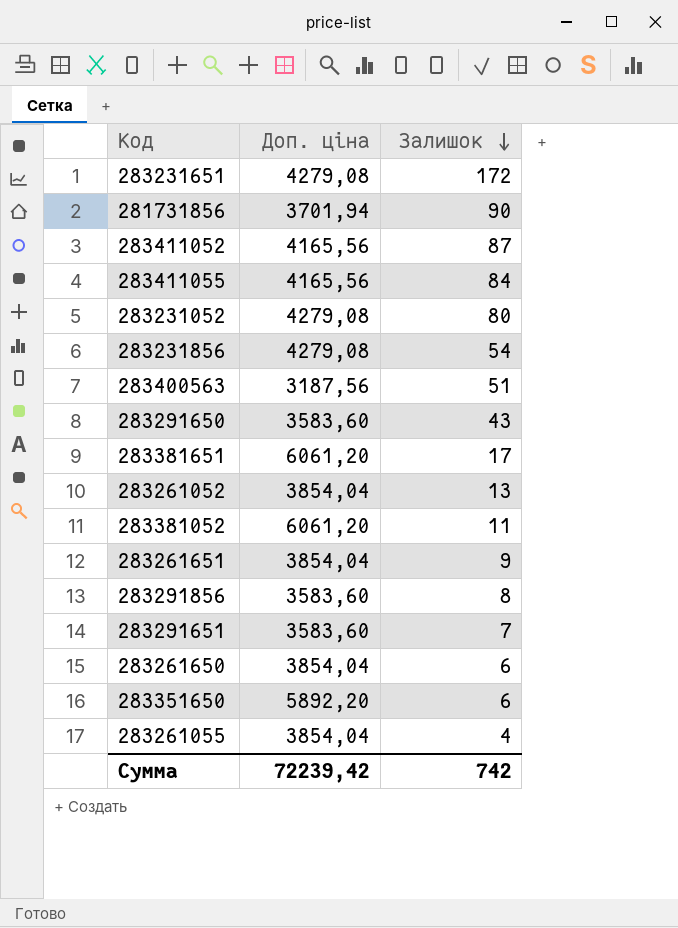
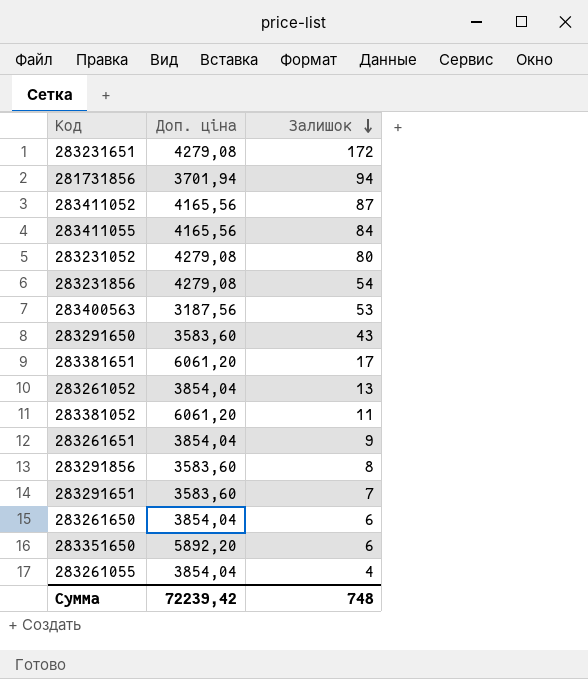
281731856 | Залишок: 90 -> 94
283400563 | Залишок: 51 -> 53
Сумма | Залишок: 742 -> 748

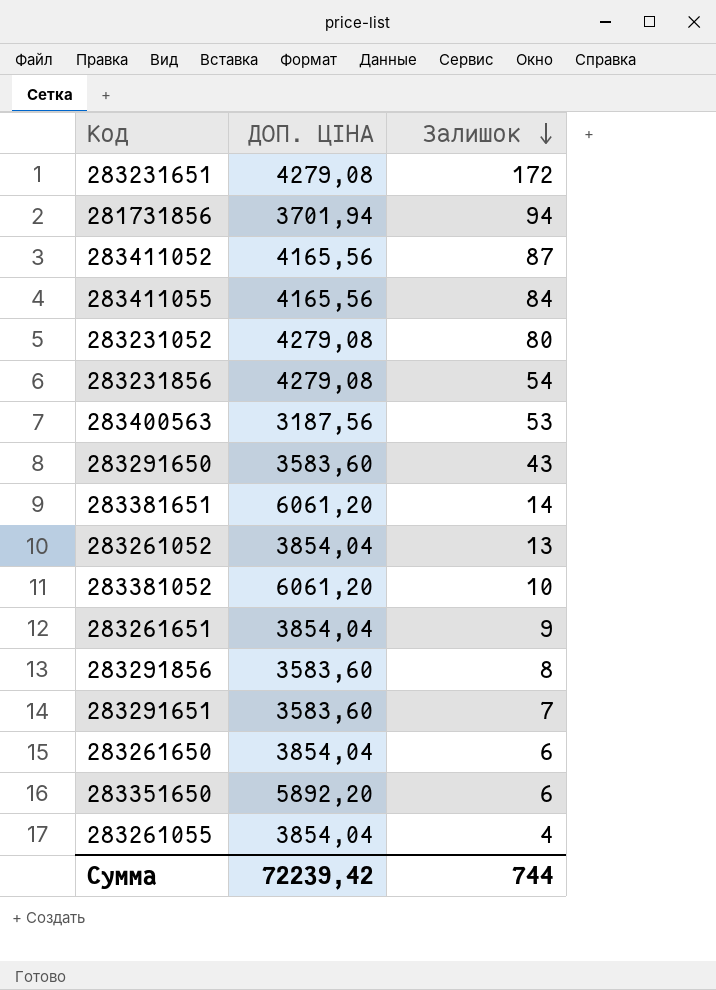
column name: Доп. ціна -> ДОП. ЦІНА
283381651 | Залишок: 17 -> 14
283381052 | Залишок: 11 -> 10
Сумма | Залишок: 748 -> 744

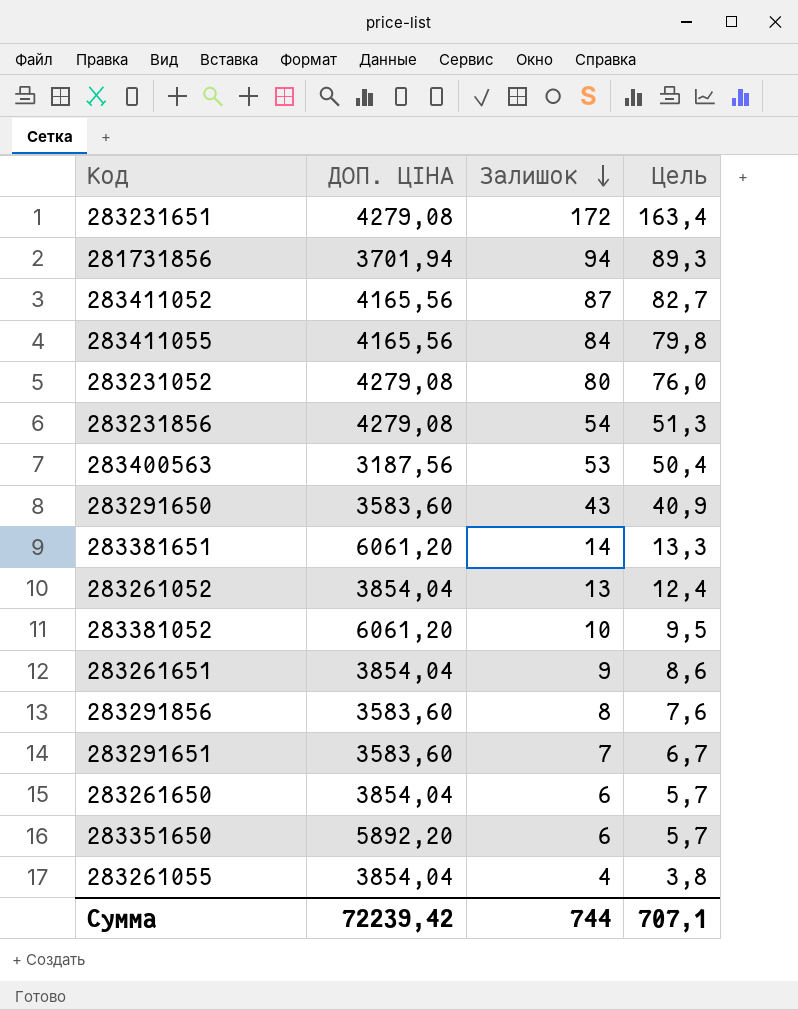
column Цель | formula: none -> [Залишок] * 0,95

